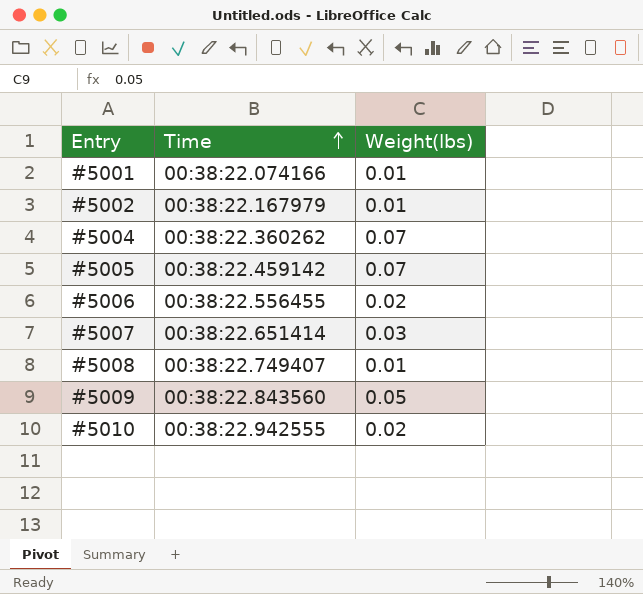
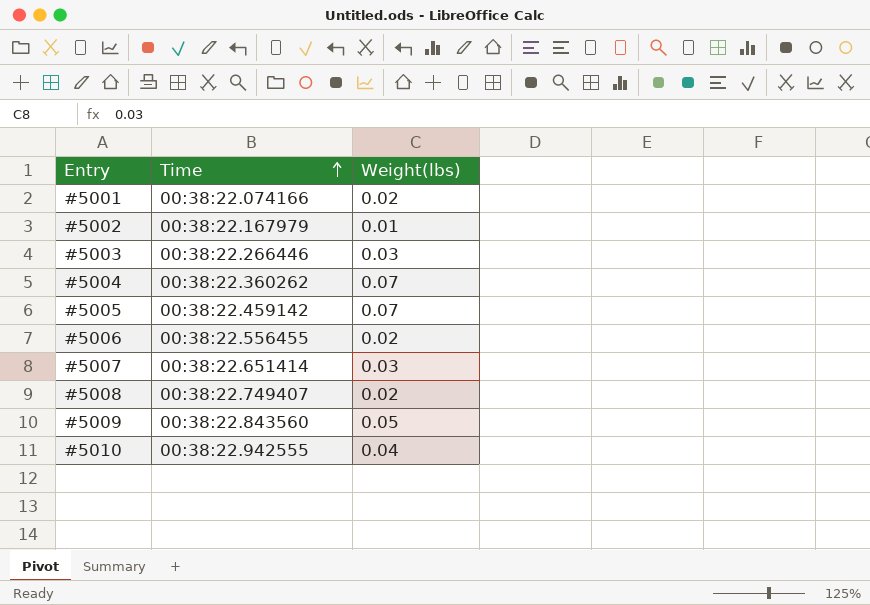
#5001 | Weight(lbs): 0.01 -> 0.02
row #5003: none -> 00:38:22.266446 | 0.03
#5008 | Weight(lbs): 0.01 -> 0.02
#5010 | Weight(lbs): 0.02 -> 0.04

